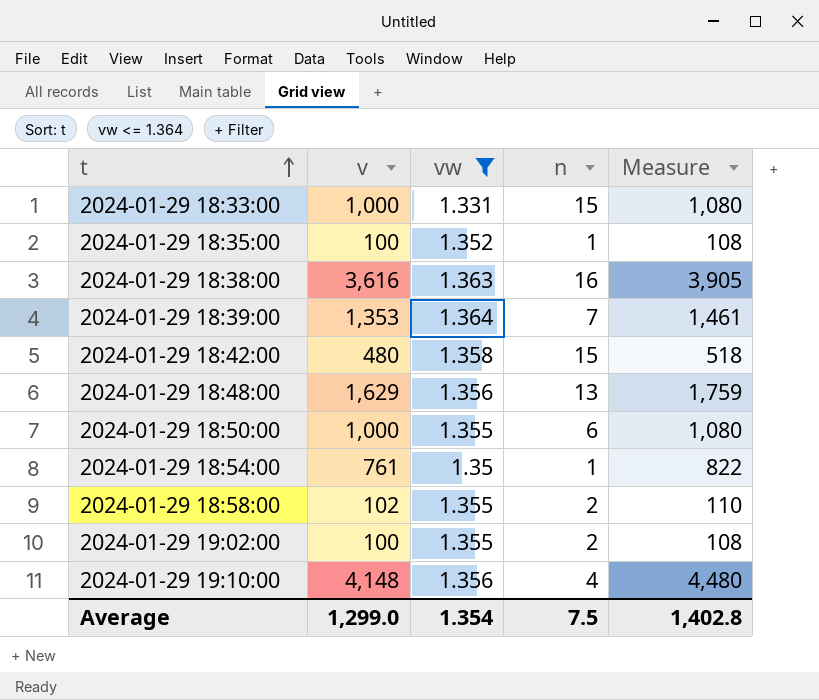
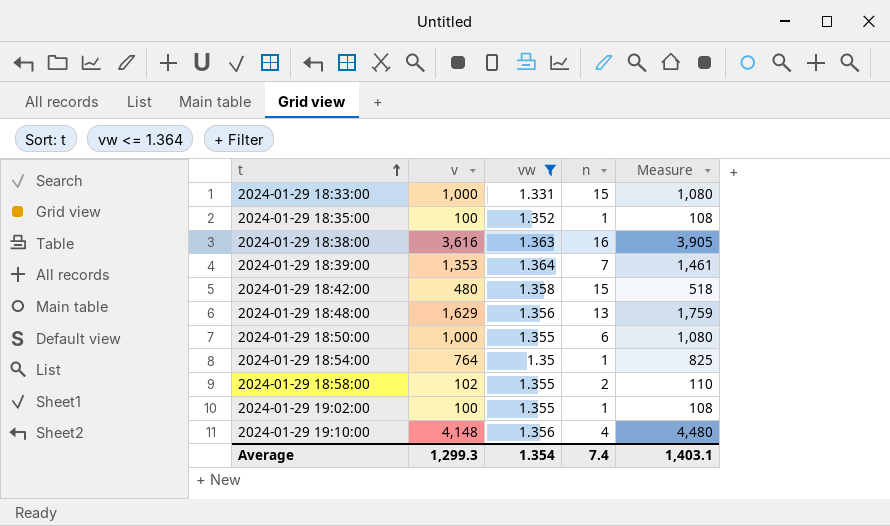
2024-01-29 18:54:00 | v: 761 -> 764
2024-01-29 18:54:00 | Measure: 822 -> 825
2024-01-29 19:02:00 | n: 2 -> 1
Average | v: 1,299.0 -> 1,299.3
Average | n: 7.5 -> 7.4
Average | Measure: 1,402.8 -> 1,403.1

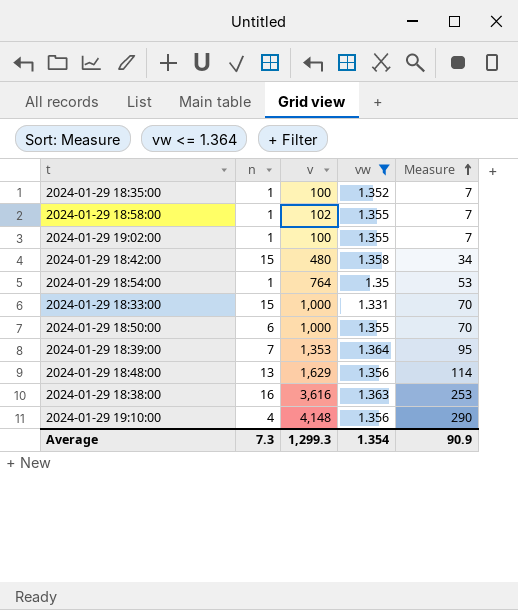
row order: t ascending -> Measure ascending
column n | position: 4 -> 2
column Measure | formula: [v] * 1.08 -> [v] * 0.07
2024-01-29 18:58:00 | n: 2 -> 1
Average | n: 7.4 -> 7.3
Average | Measure: 1,403.1 -> 90.9

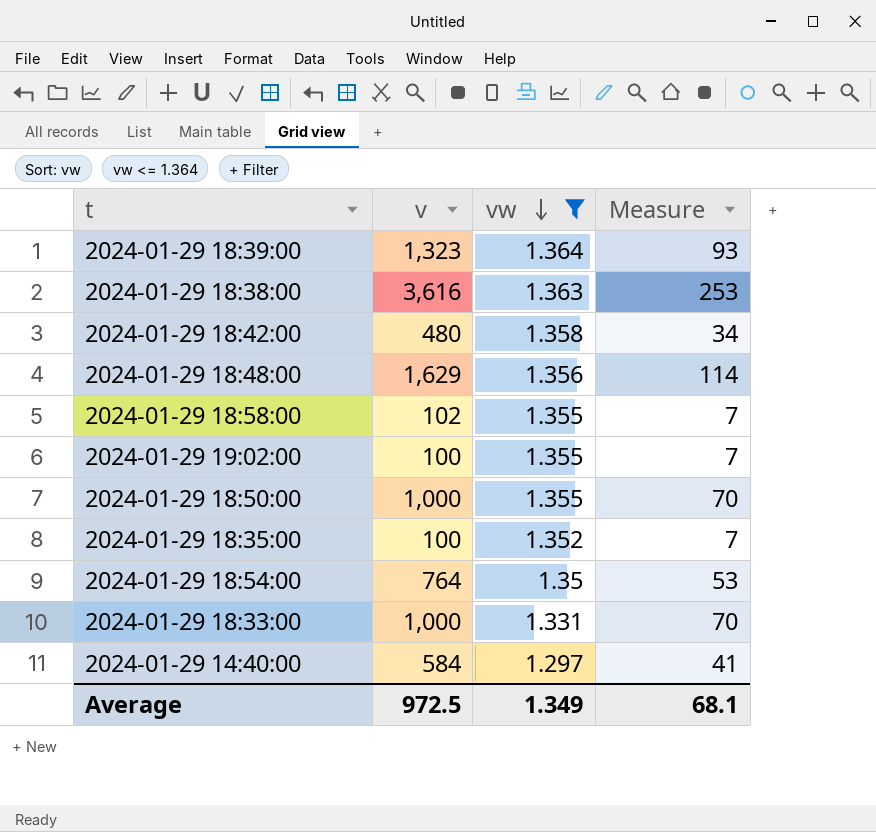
row order: Measure ascending -> vw descending
column n | position: 2 -> none
row 2024-01-29 19:10:00: 4 | 4,148 | 1.356 | 290 -> none
2024-01-29 18:39:00 | v: 1,353 -> 1,323
2024-01-29 18:39:00 | Measure: 95 -> 93
row 2024-01-29 14:40:00: none -> 584 | 1.297 | 41
Average | v: 1,299.3 -> 972.5
Average | vw: 1.354 -> 1.349
Average | Measure: 90.9 -> 68.1

